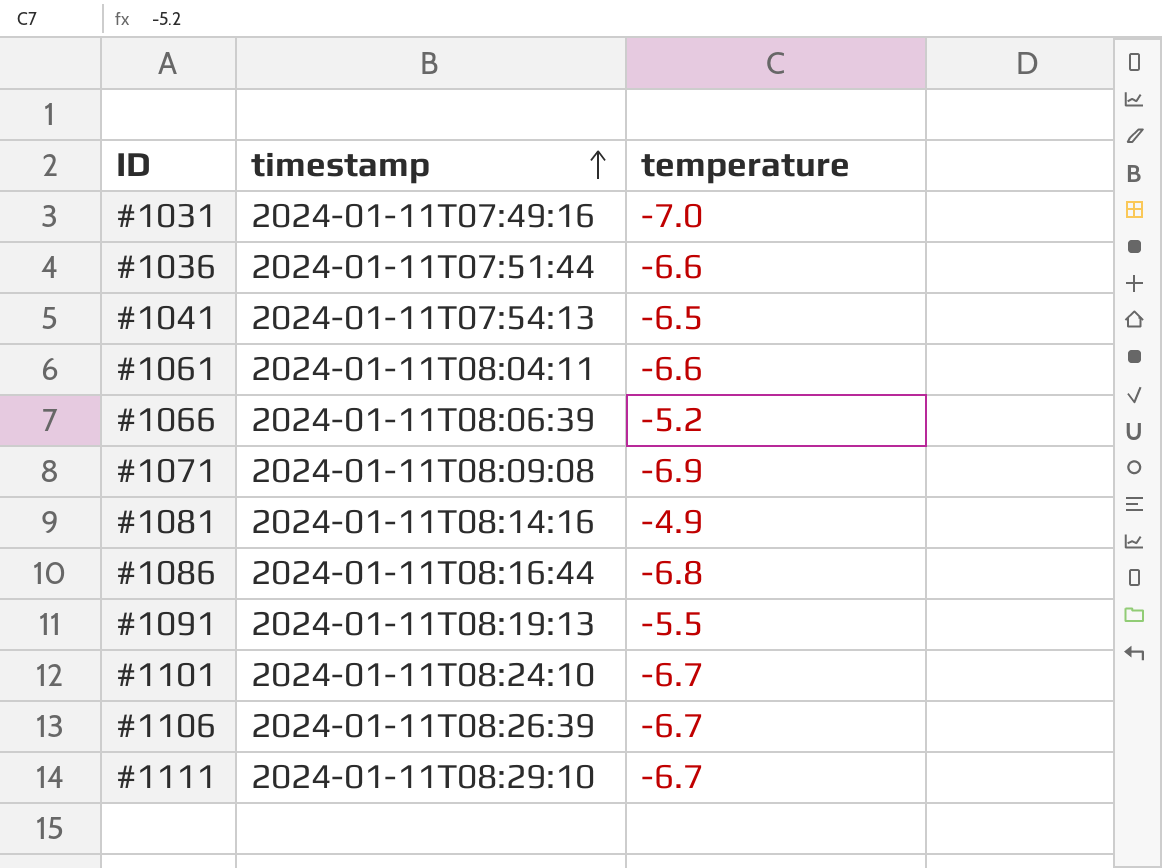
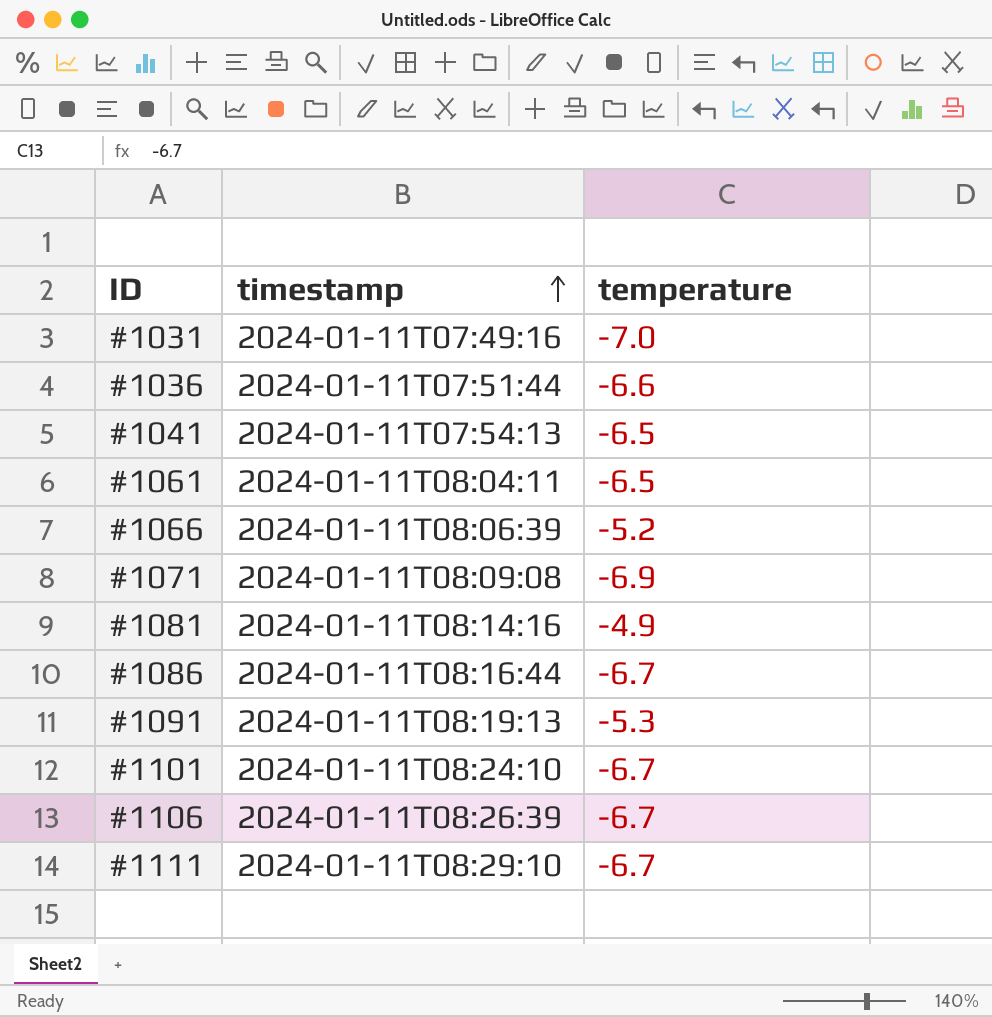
#1061 | temperature: -6.6 -> -6.5
#1086 | temperature: -6.8 -> -6.7
#1091 | temperature: -5.5 -> -5.3

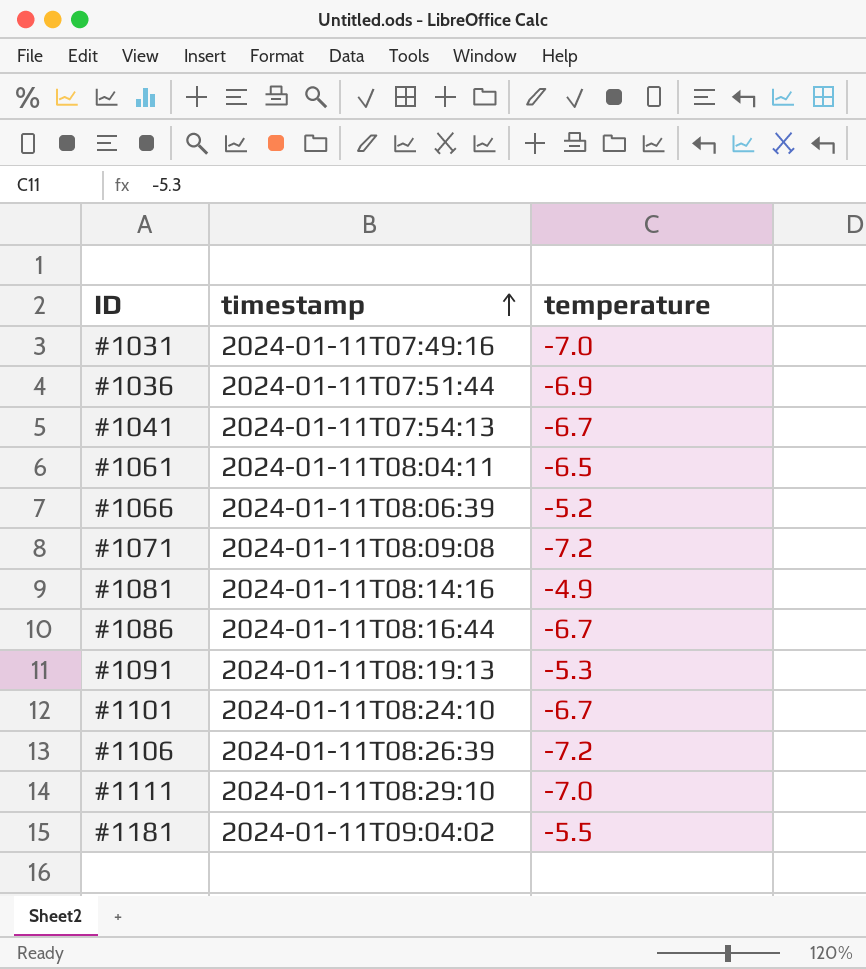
#1036 | temperature: -6.6 -> -6.9
#1041 | temperature: -6.5 -> -6.7
#1071 | temperature: -6.9 -> -7.2
#1106 | temperature: -6.7 -> -7.2
#1111 | temperature: -6.7 -> -7.0
row #1181: none -> 2024-01-11T09:04:02 | -5.5

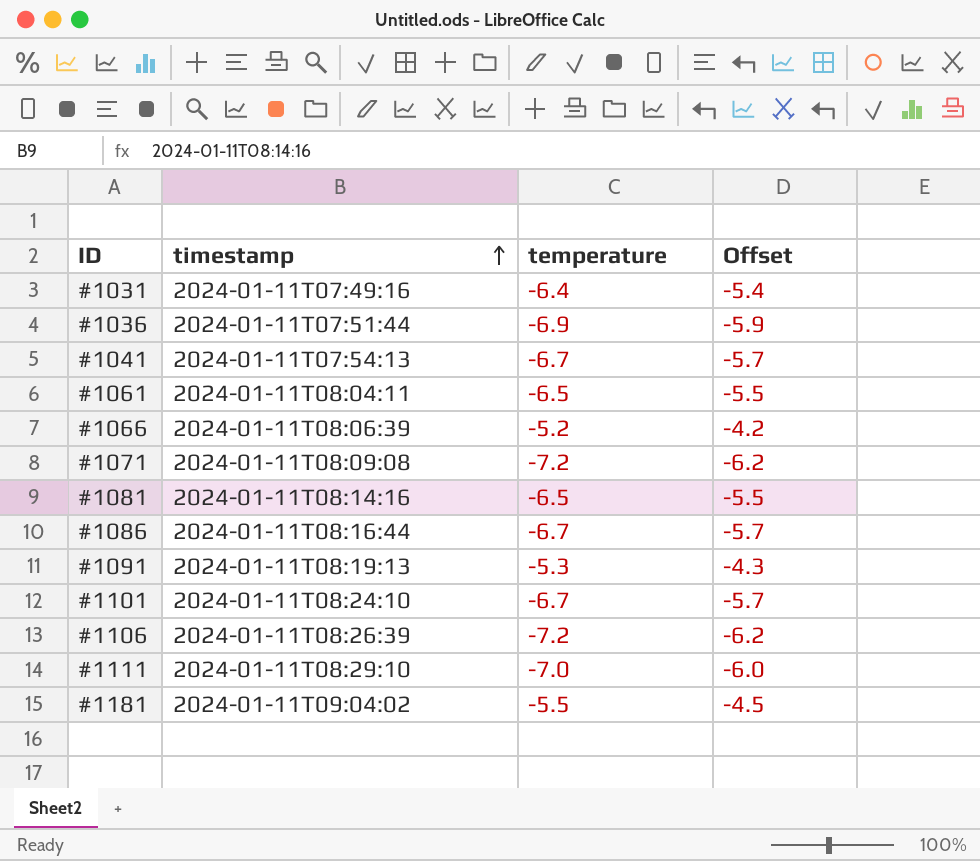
column Offset | formula: none -> [temperature] + 1
#1031 | temperature: -7.0 -> -6.4
#1081 | temperature: -4.9 -> -6.5

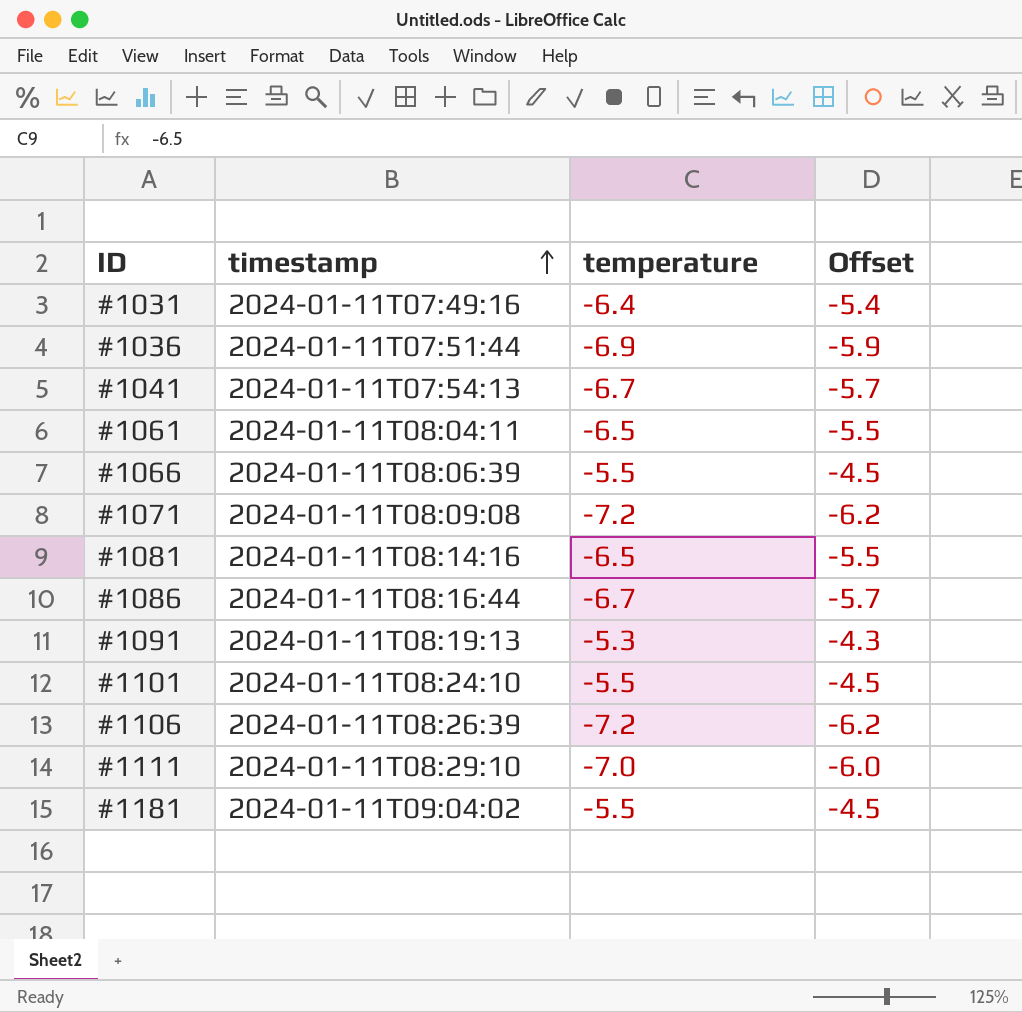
#1066 | temperature: -5.2 -> -5.5
#1066 | Offset: -4.2 -> -4.5
#1101 | temperature: -6.7 -> -5.5
#1101 | Offset: -5.7 -> -4.5

